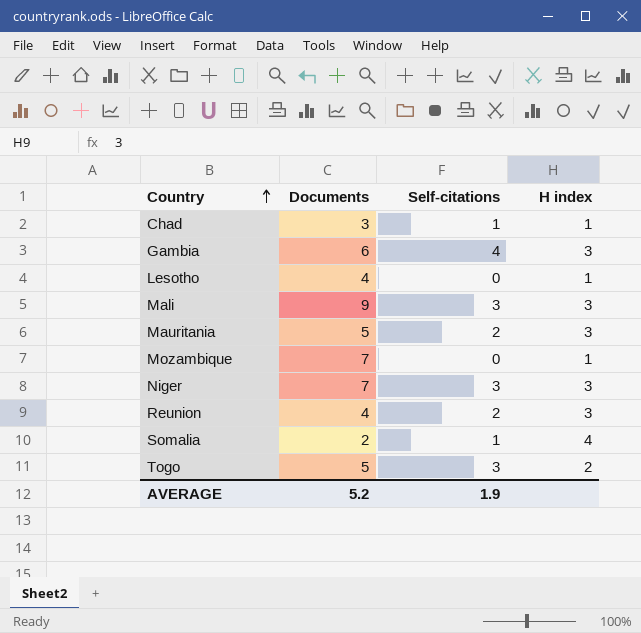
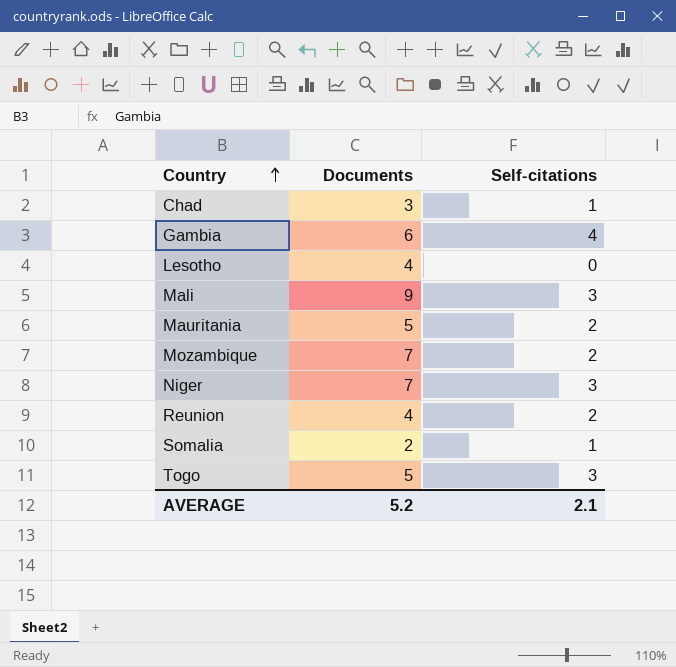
column H index | position: 4 -> none
Mozambique | Self-citations: 0 -> 2
AVERAGE | Self-citations: 1.9 -> 2.1

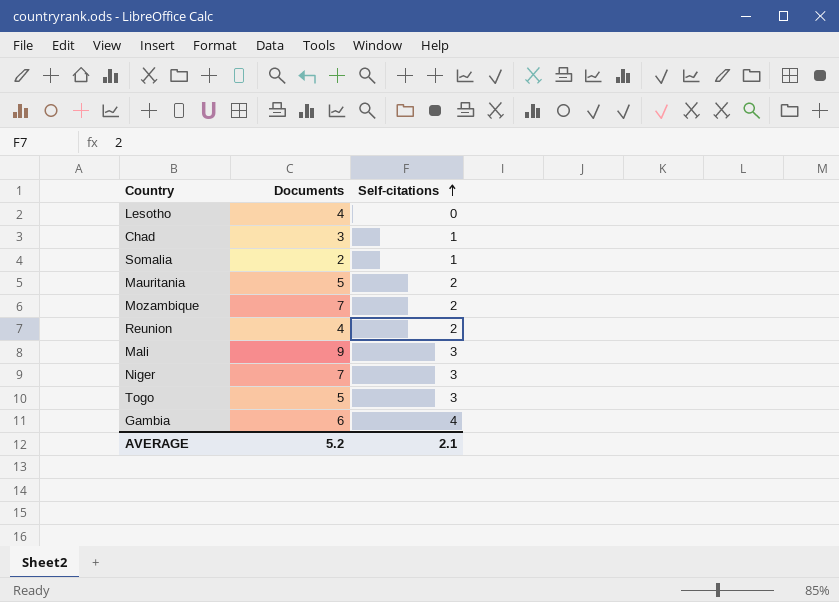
row order: Country ascending -> Self-citations ascending

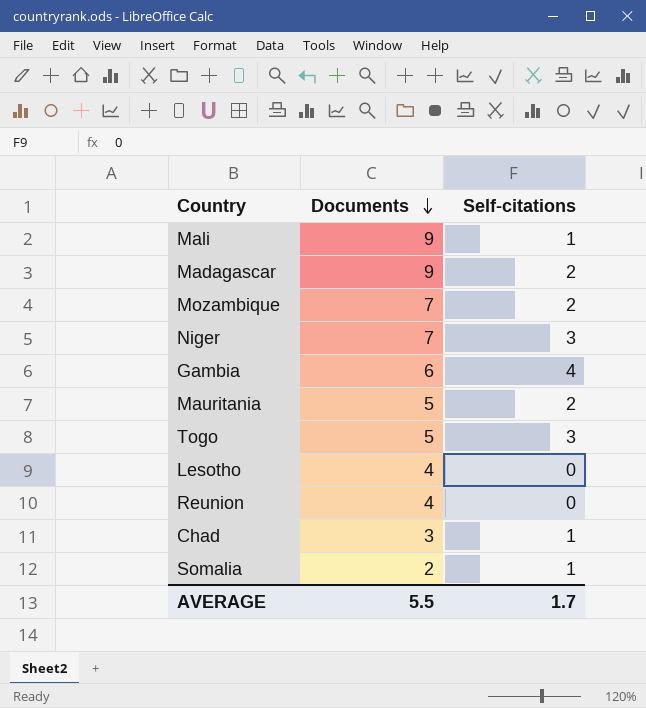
row order: Self-citations ascending -> Documents descending
Mali | Self-citations: 3 -> 1
row Madagascar: none -> 9 | 2
Reunion | Self-citations: 2 -> 0
AVERAGE | Documents: 5.2 -> 5.5
AVERAGE | Self-citations: 2.1 -> 1.7

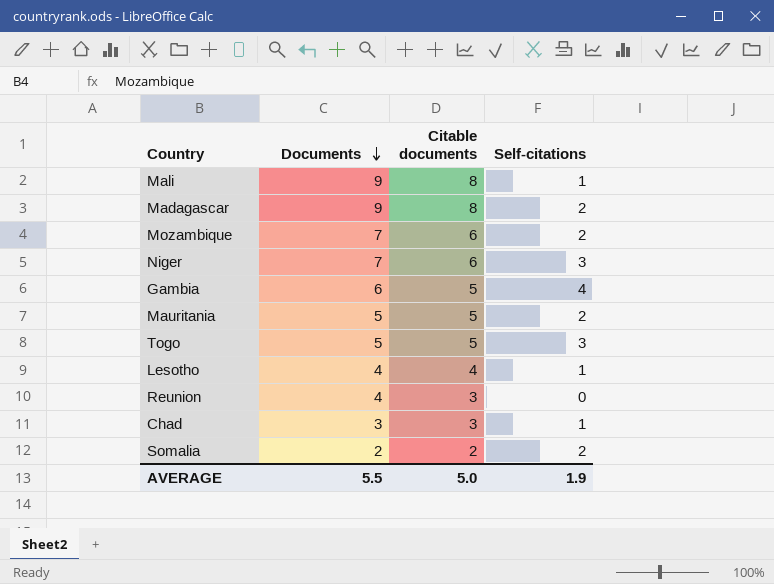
column Citable documents | position: none -> 3
Lesotho | Self-citations: 0 -> 1
Somalia | Self-citations: 1 -> 2
AVERAGE | Self-citations: 1.7 -> 1.9

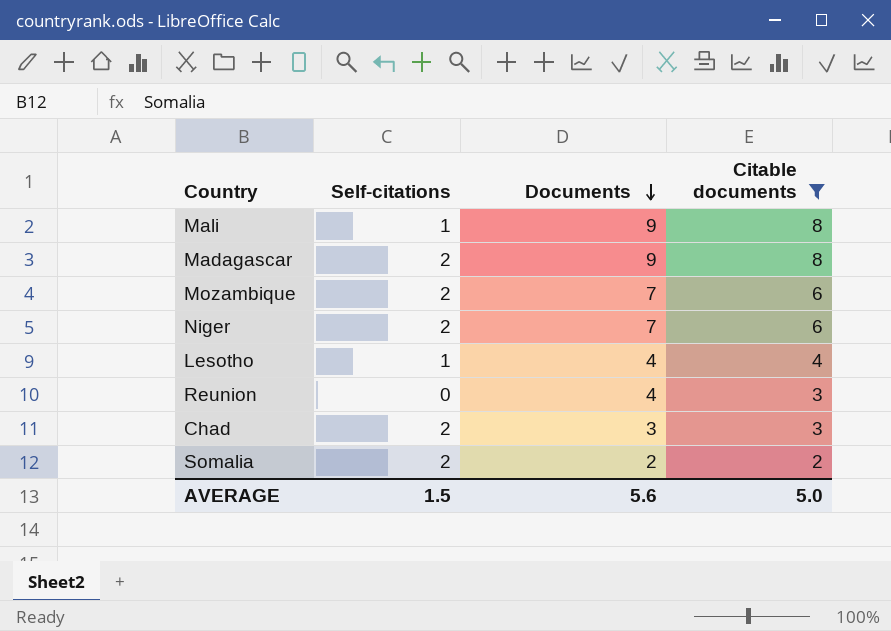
filter: none -> Citable documents != 5
column Self-citations | position: 4 -> 2
Niger | Self-citations: 3 -> 2
Chad | Self-citations: 1 -> 2
AVERAGE | Self-citations: 1.9 -> 1.5
AVERAGE | Documents: 5.5 -> 5.6

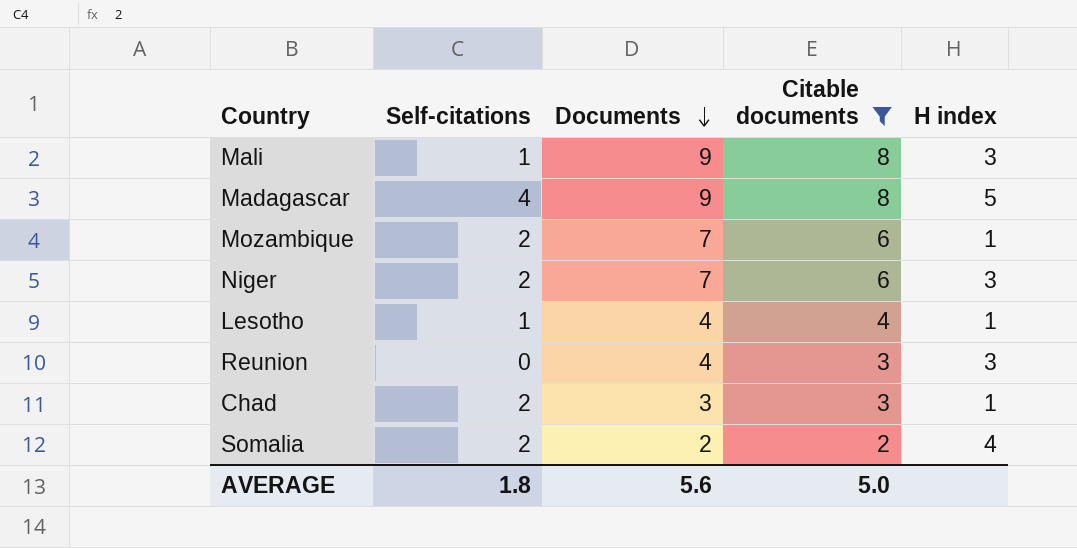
column H index | position: none -> 5
Madagascar | Self-citations: 2 -> 4
AVERAGE | Self-citations: 1.5 -> 1.8

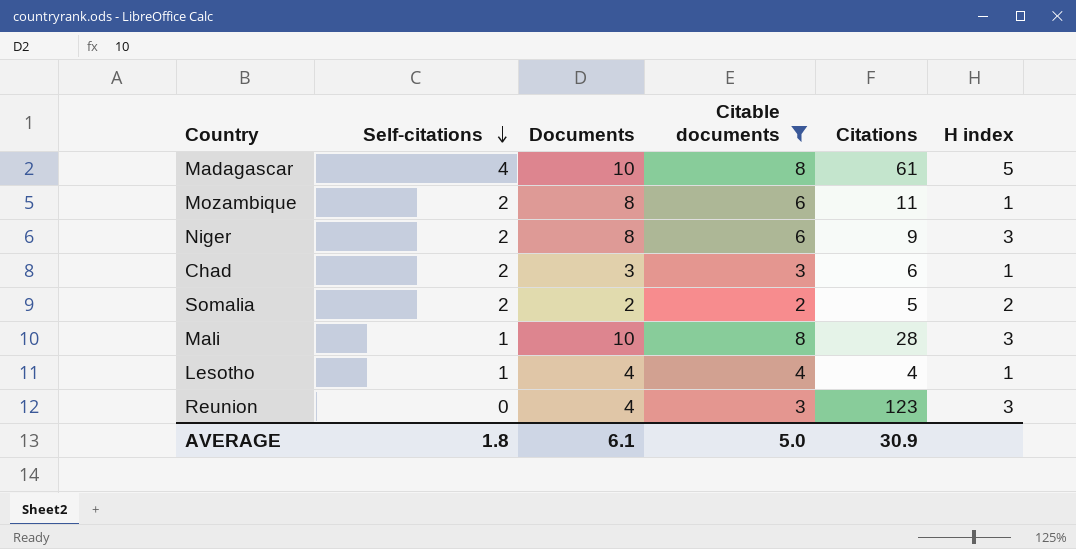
row order: Documents descending -> Self-citations descending
column Citations | position: none -> 5
Madagascar | Documents: 9 -> 10
Mozambique | Documents: 7 -> 8
Niger | Documents: 7 -> 8
Somalia | H index: 4 -> 2
Mali | Documents: 9 -> 10
AVERAGE | Documents: 5.6 -> 6.1

